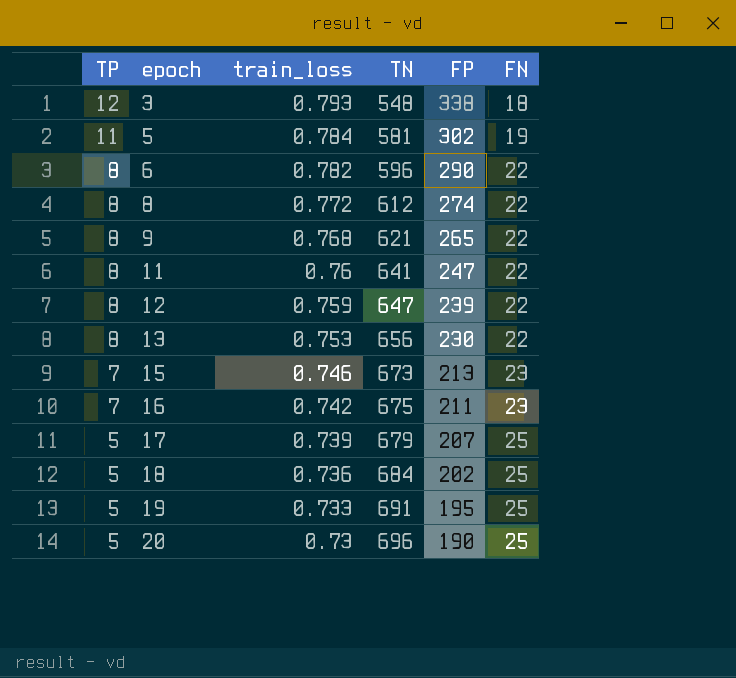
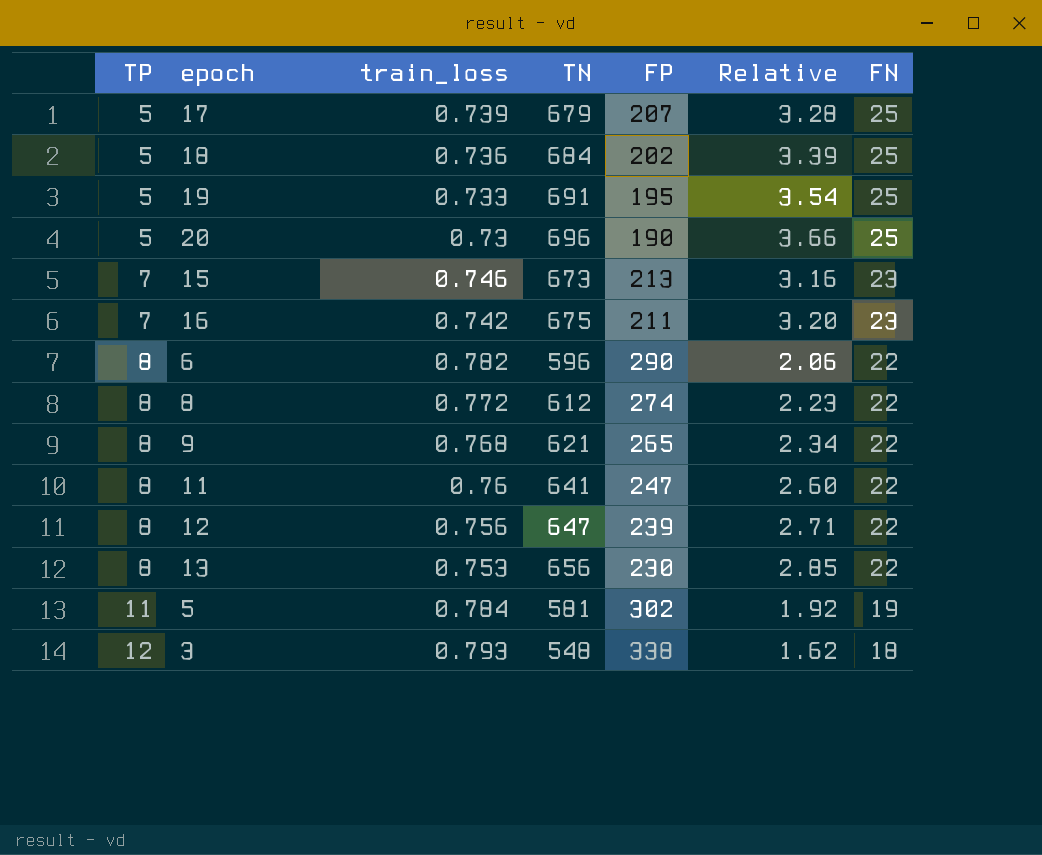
row order: TP descending -> TP ascending
column Relative | formula: none -> [TN] / [FP]
12 | train_loss: 0.759 -> 0.756

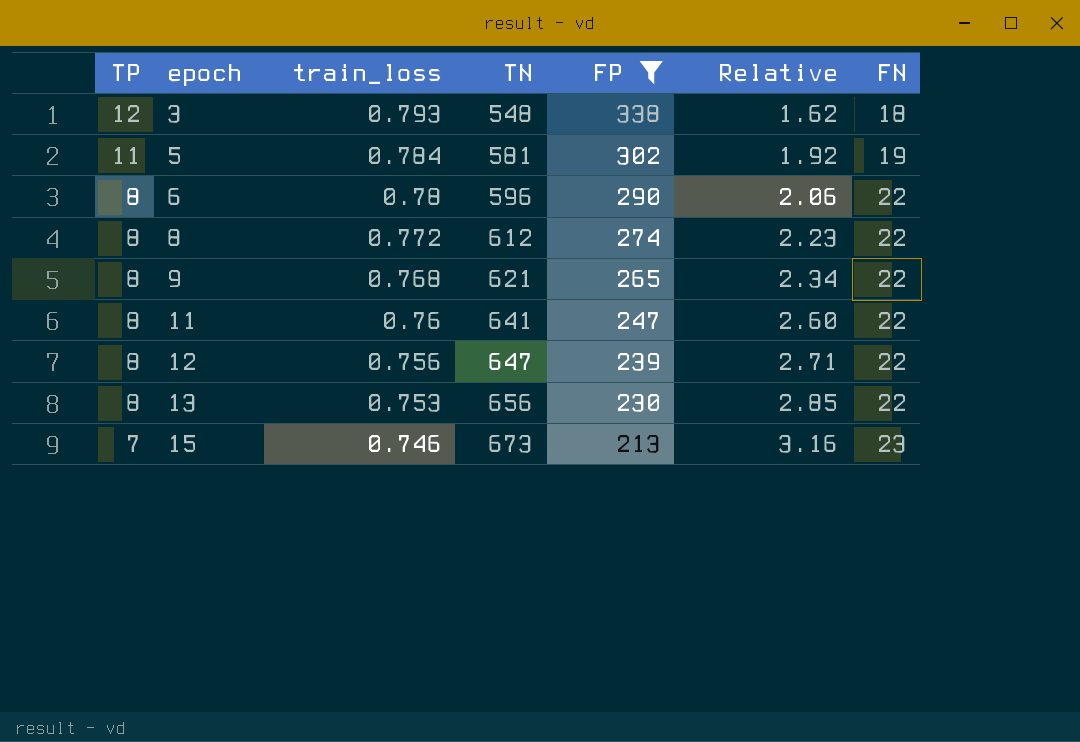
filter: none -> FP >= 213
row order: TP ascending -> TP descending
6 | train_loss: 0.782 -> 0.78

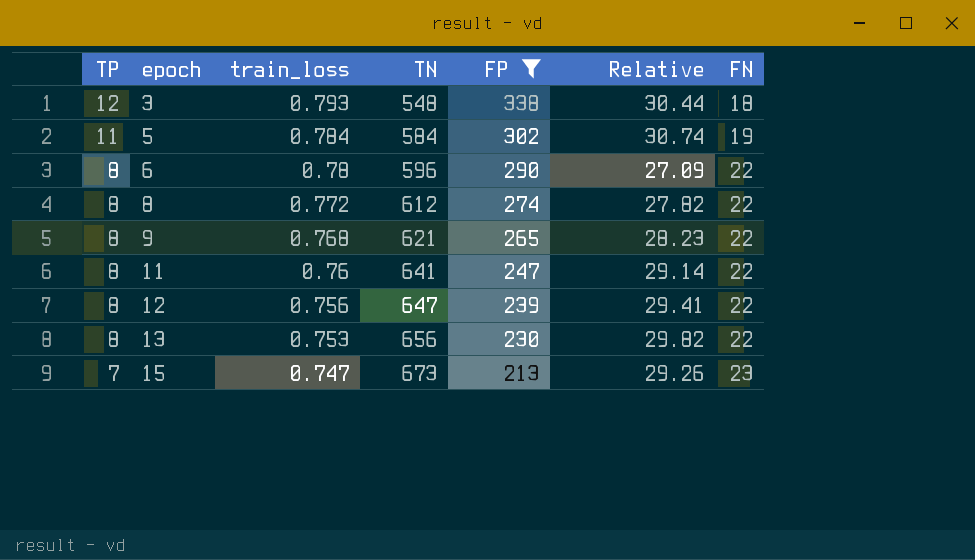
column Relative | formula: [TN] / [FP] -> [TN] / [FN]
5 | TN: 581 -> 584
15 | train_loss: 0.746 -> 0.747

